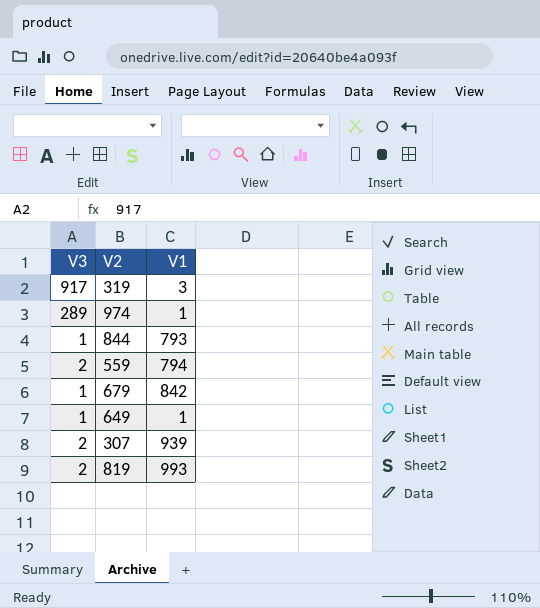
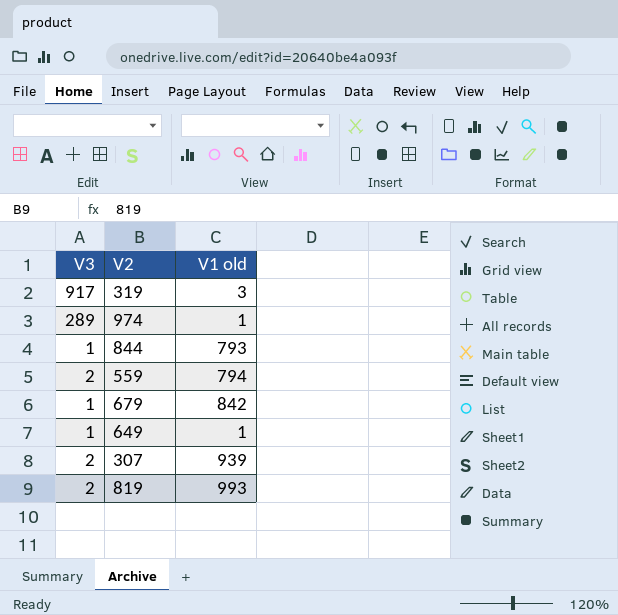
column name: V1 -> V1 old

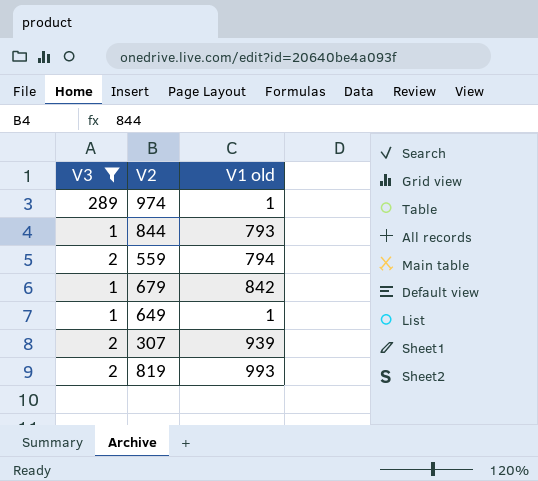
filter: none -> V3 != 917

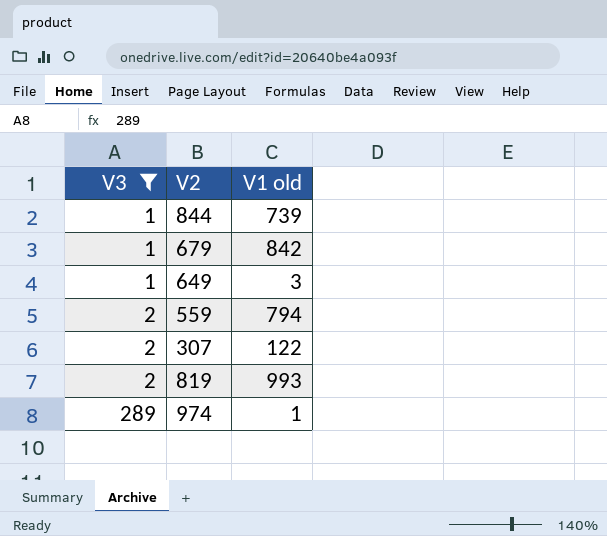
row order: none -> V3 ascending
844 | V1 old: 793 -> 739
649 | V1 old: 1 -> 3
307 | V1 old: 939 -> 122

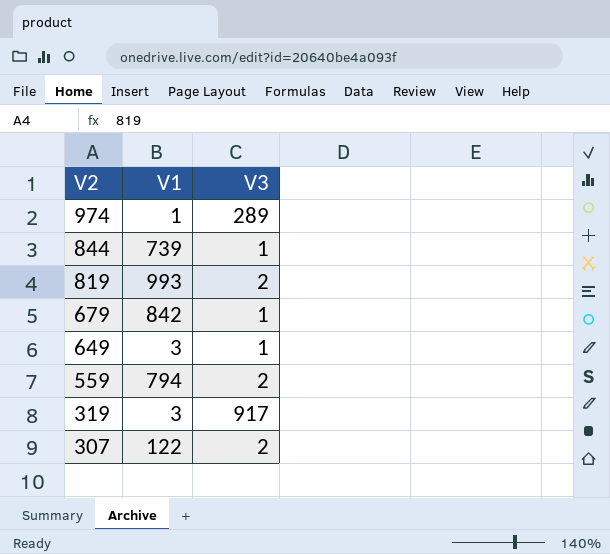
filter: V3 != 917 -> none
row order: V3 ascending -> V2 descending
column name: V1 old -> V1
column V3 | position: 1 -> 3

